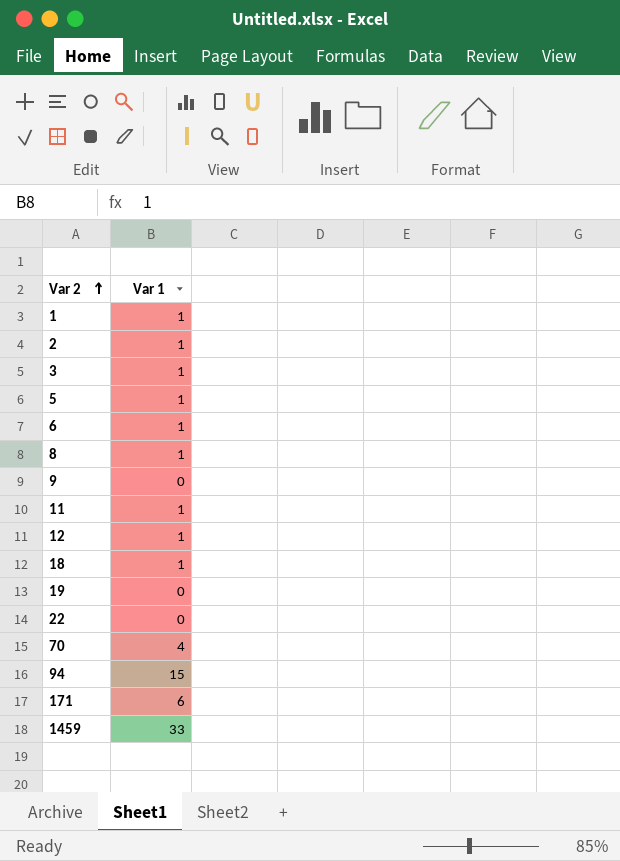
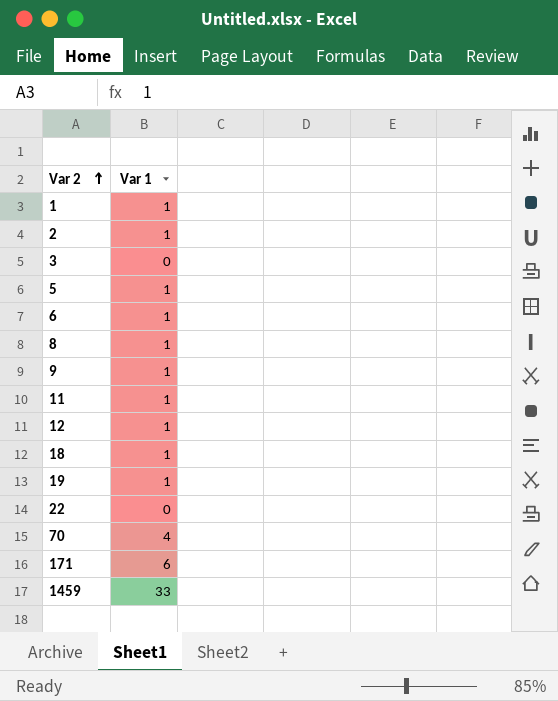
row 94: 15 -> none
3 | Var 1: 1 -> 0
9 | Var 1: 0 -> 1
19 | Var 1: 0 -> 1

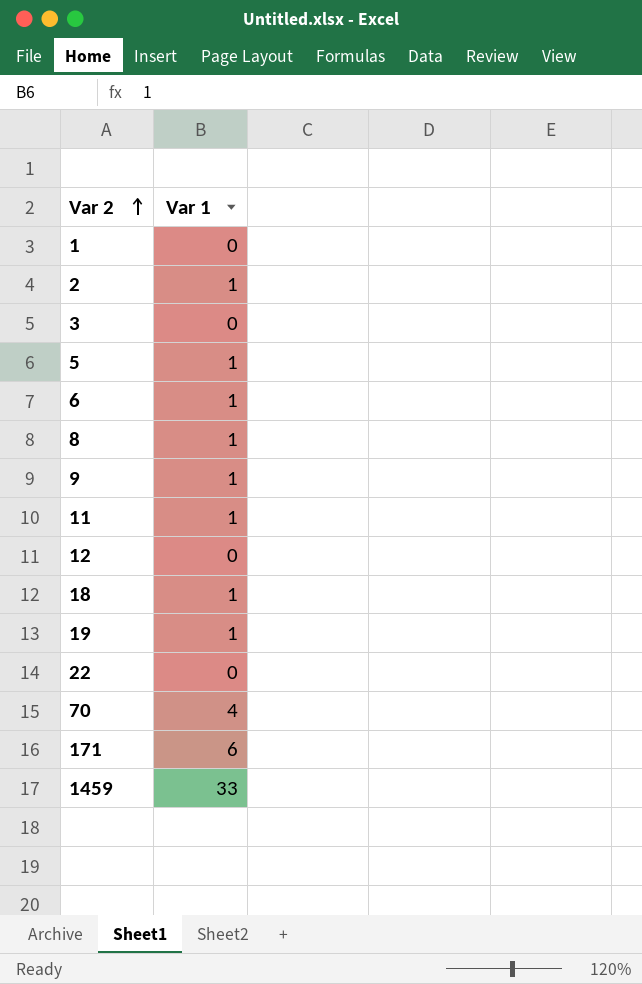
1 | Var 1: 1 -> 0
12 | Var 1: 1 -> 0

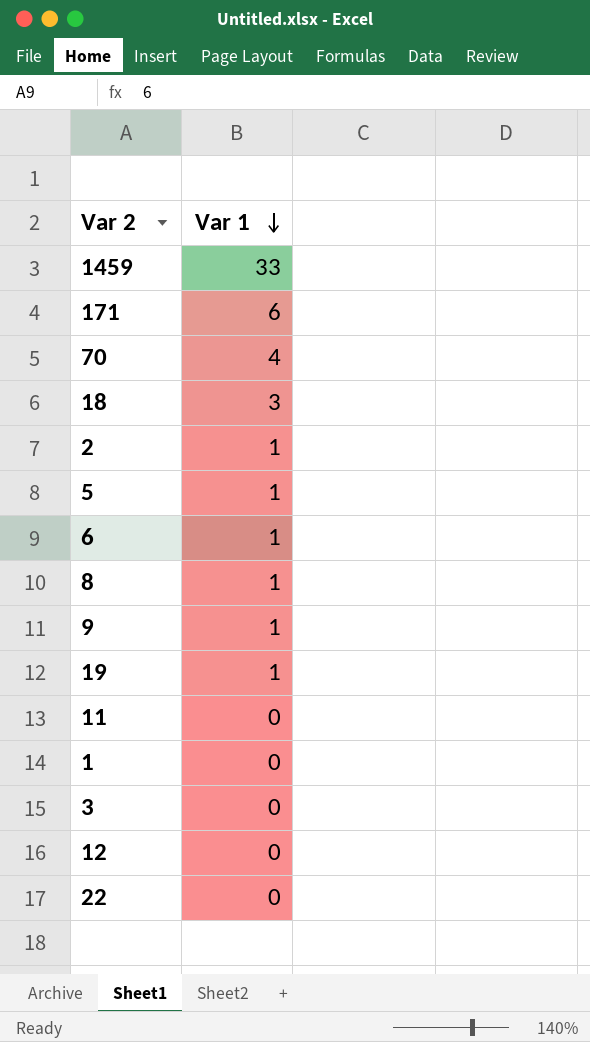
row order: Var 2 ascending -> Var 1 descending
18 | Var 1: 1 -> 3
11 | Var 1: 1 -> 0

